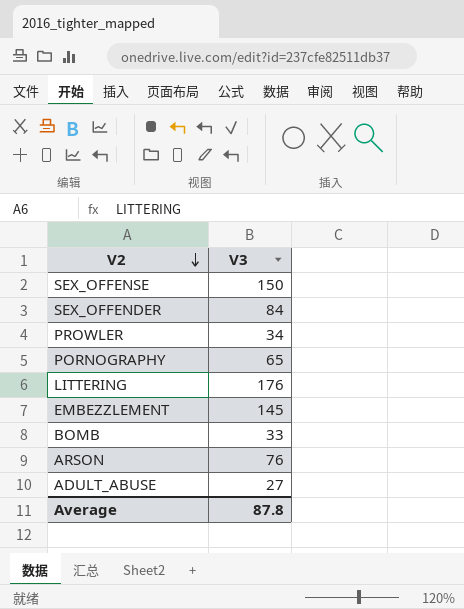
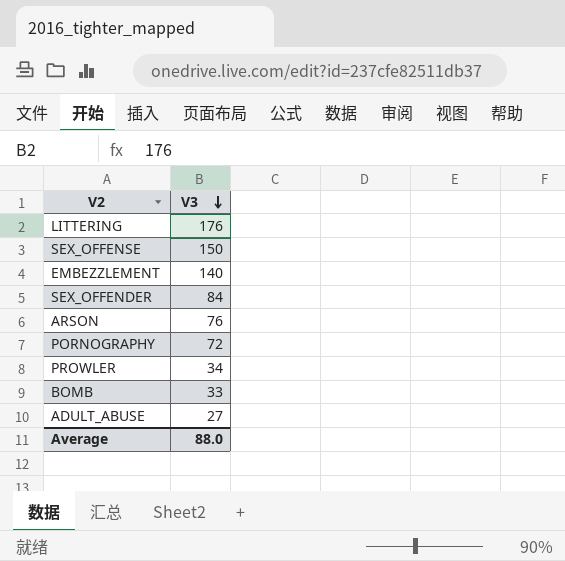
row order: V2 descending -> V3 descending
EMBEZZLEMENT | V3: 145 -> 140
PORNOGRAPHY | V3: 65 -> 72
Average | V3: 87.8 -> 88.0

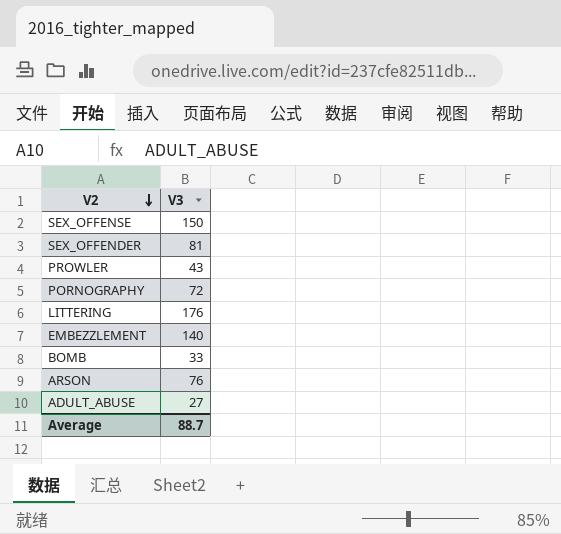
row order: V3 descending -> V2 descending
SEX_OFFENDER | V3: 84 -> 81
PROWLER | V3: 34 -> 43
Average | V3: 88.0 -> 88.7

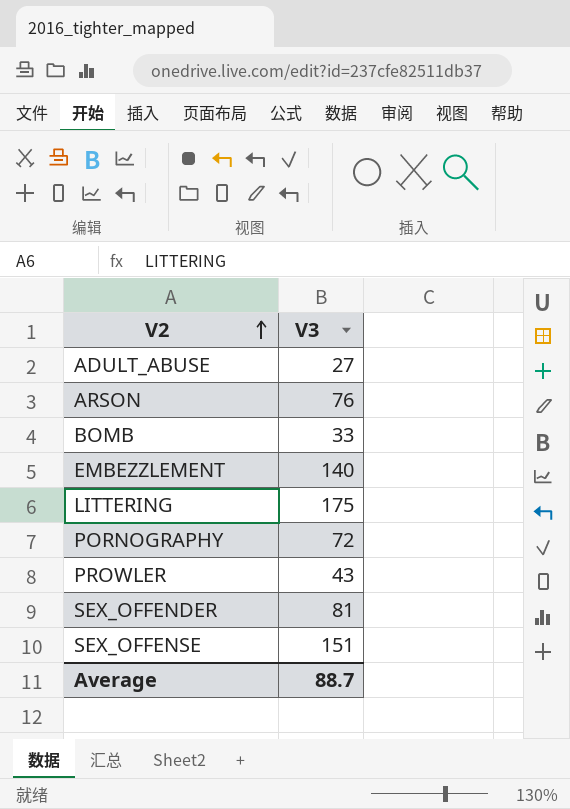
row order: V2 descending -> V2 ascending
LITTERING | V3: 176 -> 175
SEX_OFFENSE | V3: 150 -> 151

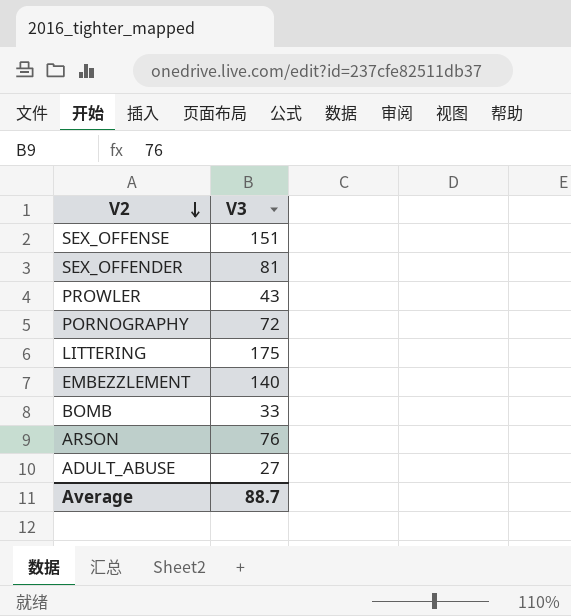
row order: V2 ascending -> V2 descending

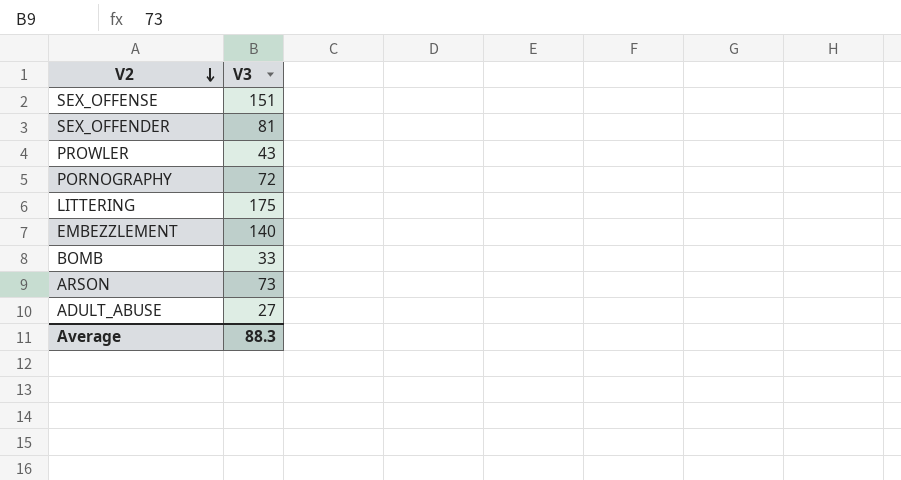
ARSON | V3: 76 -> 73
Average | V3: 88.7 -> 88.3

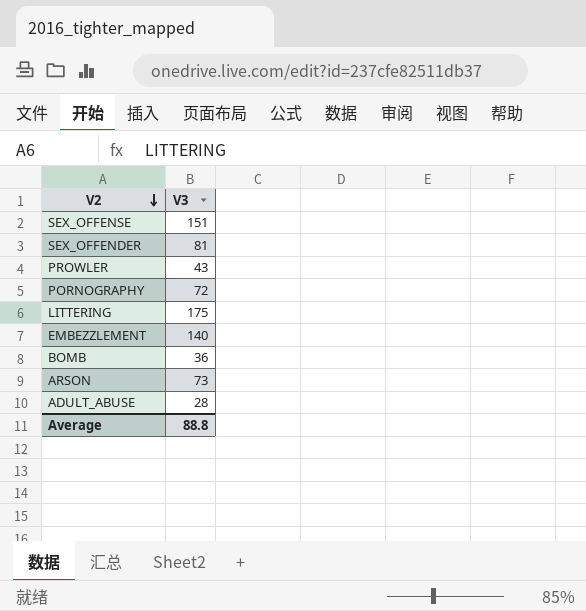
BOMB | V3: 33 -> 36
ADULT_ABUSE | V3: 27 -> 28
Average | V3: 88.3 -> 88.8

